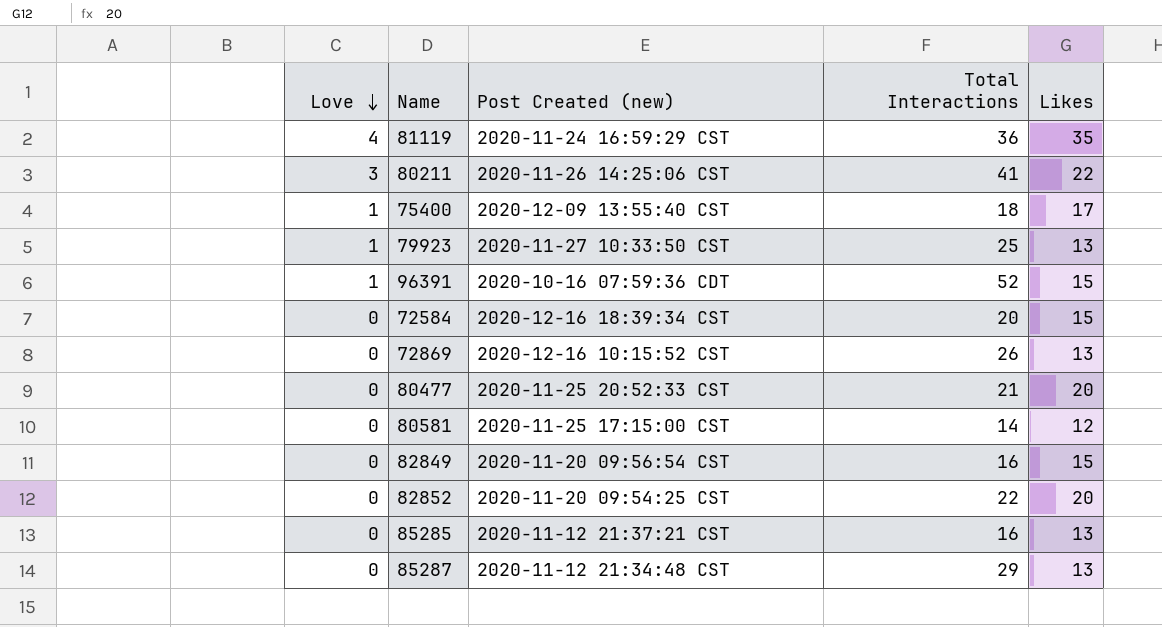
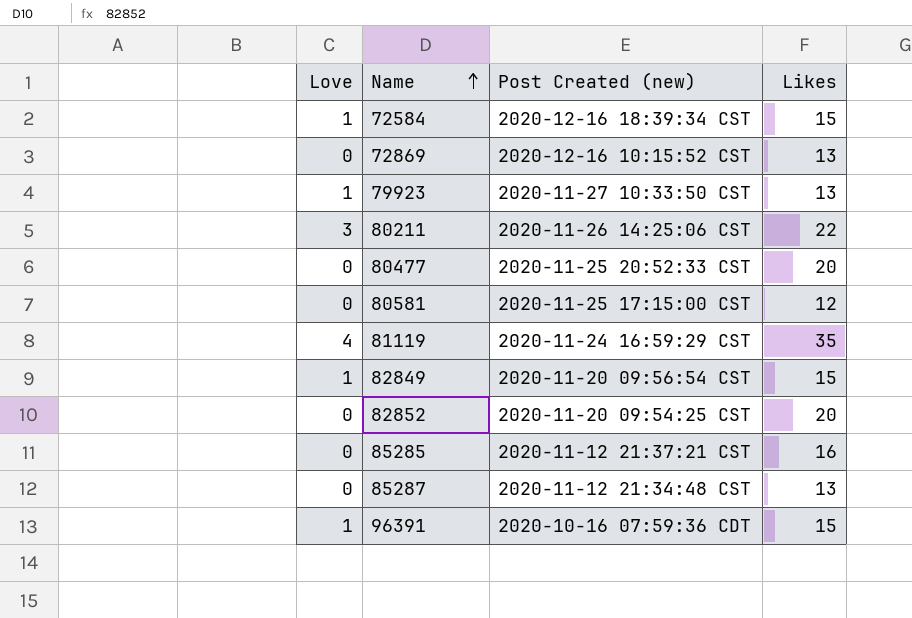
row order: Love descending -> Name ascending
column Total Interactions | position: 4 -> none
row 75400: 1 | 2020-12-09 13:55:40 CST | 18 | 17 -> none
72584 | Love: 0 -> 1
82849 | Love: 0 -> 1
85285 | Likes: 13 -> 16

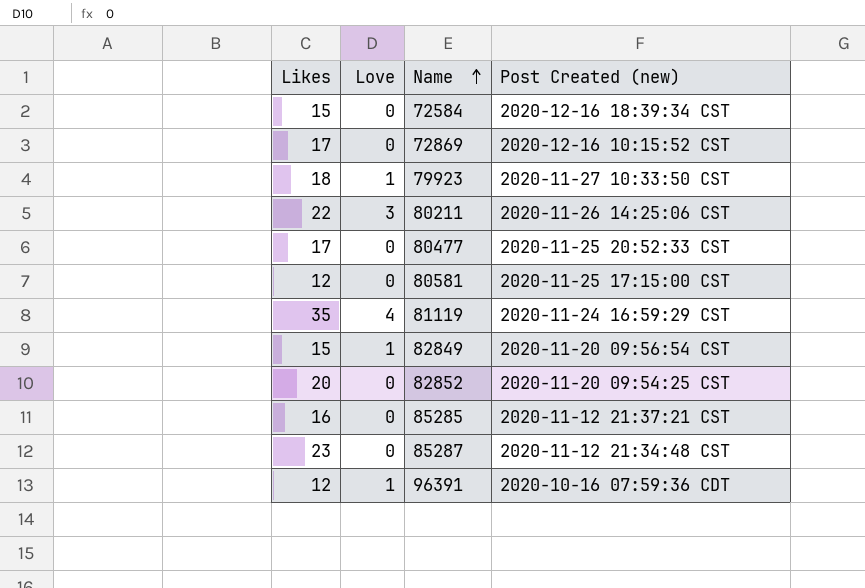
column Likes | position: 4 -> 1
72584 | Love: 1 -> 0
72869 | Likes: 13 -> 17
79923 | Likes: 13 -> 18
80477 | Likes: 20 -> 17
85287 | Likes: 13 -> 23
96391 | Likes: 15 -> 12

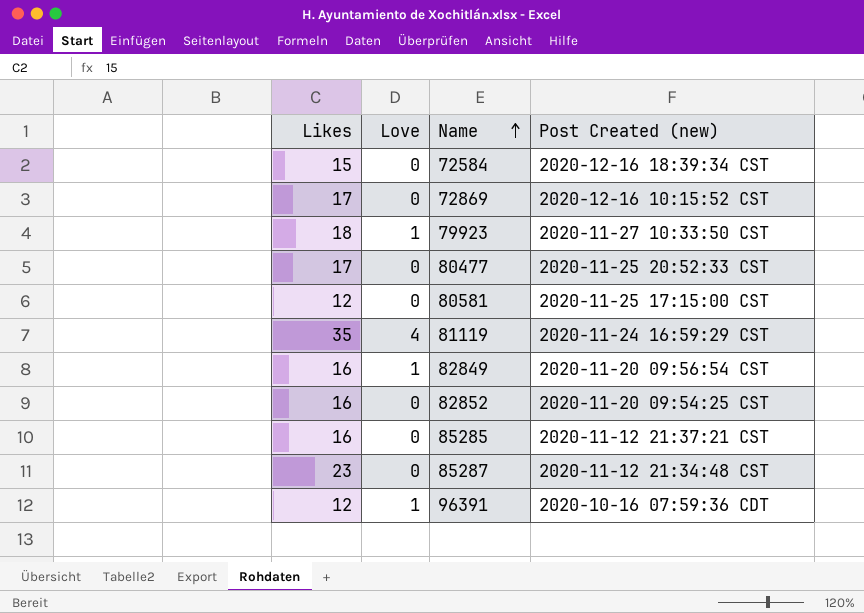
row 80211: 22 | 3 | 2020-11-26 14:25:06 CST -> none
82849 | Likes: 15 -> 16
82852 | Likes: 20 -> 16

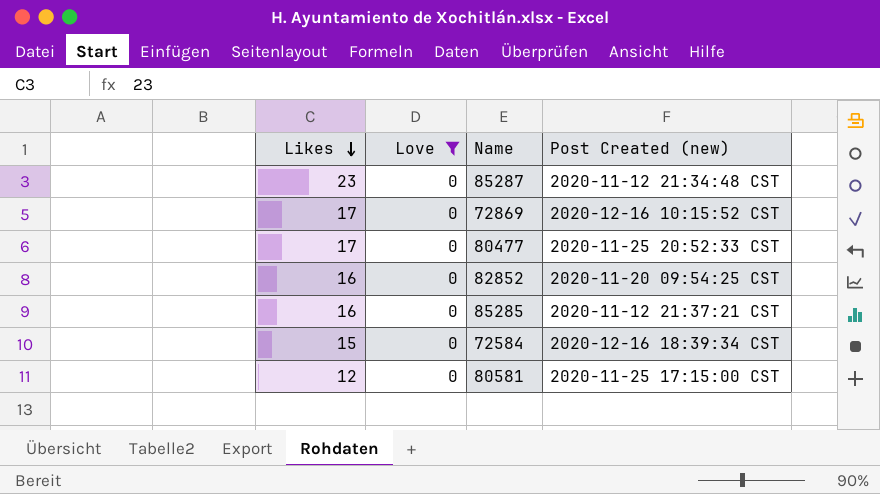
filter: none -> Love = 0
row order: Name ascending -> Likes descending

